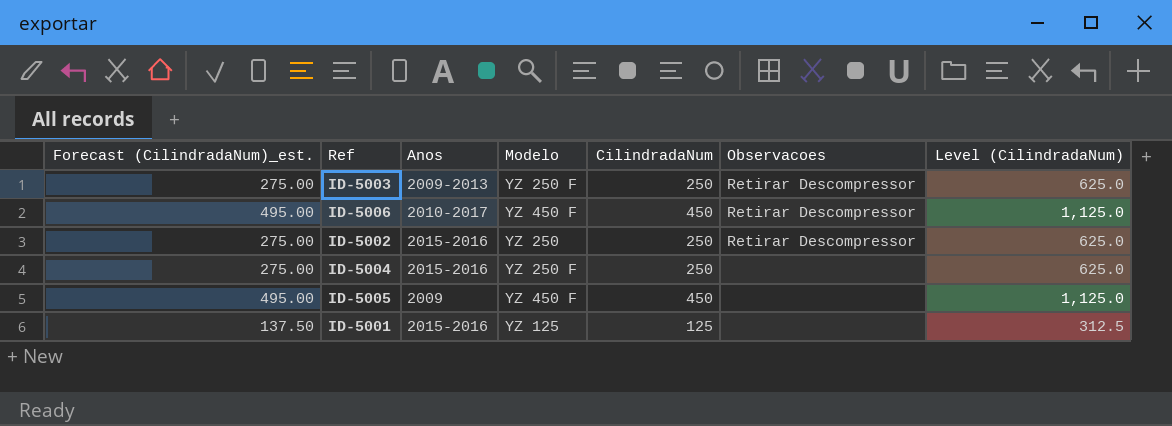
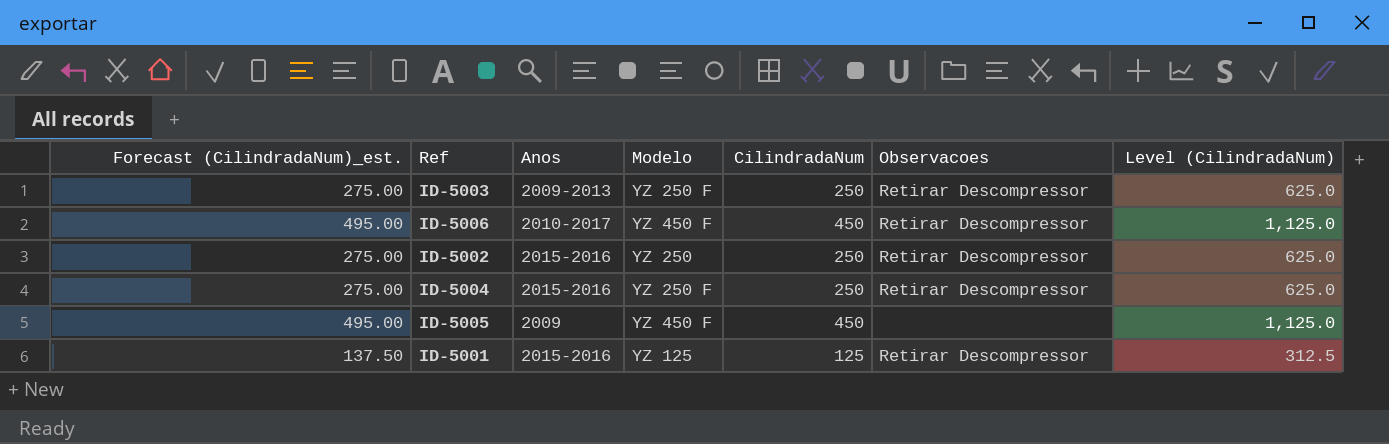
ID-5004 | Observacoes: none -> Retirar Descompressor
ID-5001 | Observacoes: none -> Retirar Descompressor

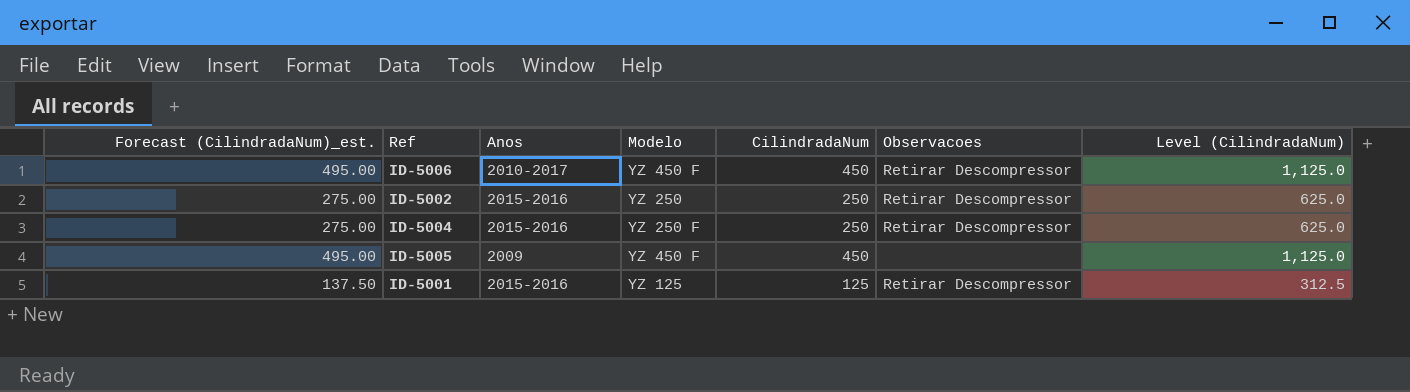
row ID-5003: 275.00 | 2009-2013 | YZ 250 F | 250 | Retirar Descompressor | 625.0 -> none

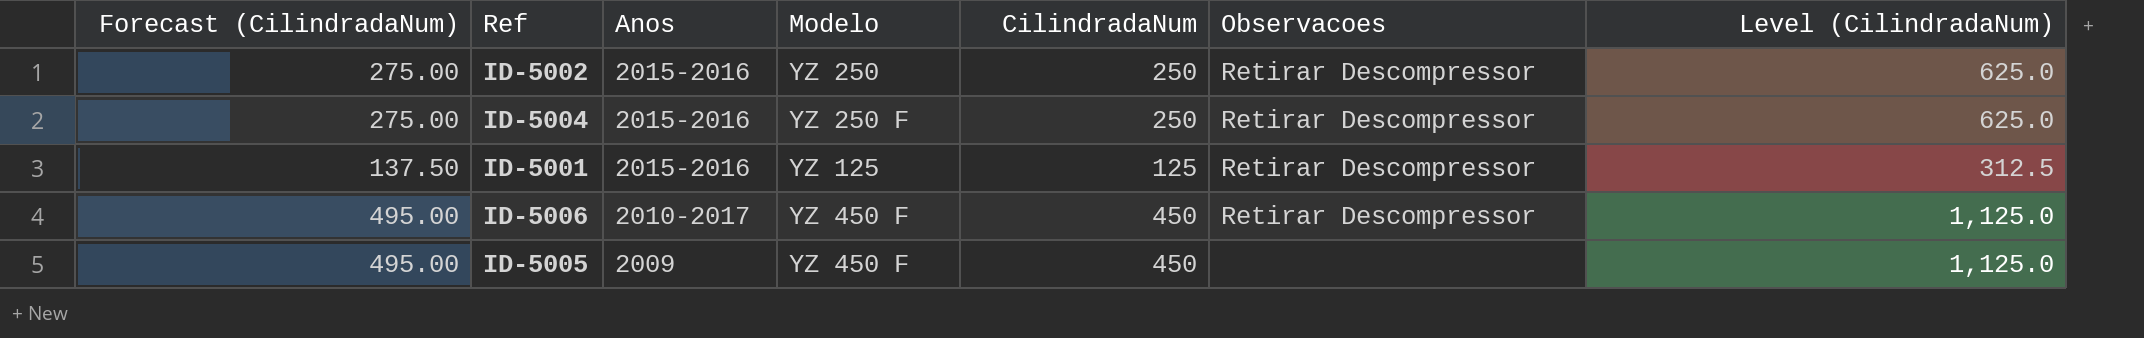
row order: none -> Anos descending
column name: Forecast (CilindradaNum)_est. -> Forecast (CilindradaNum)

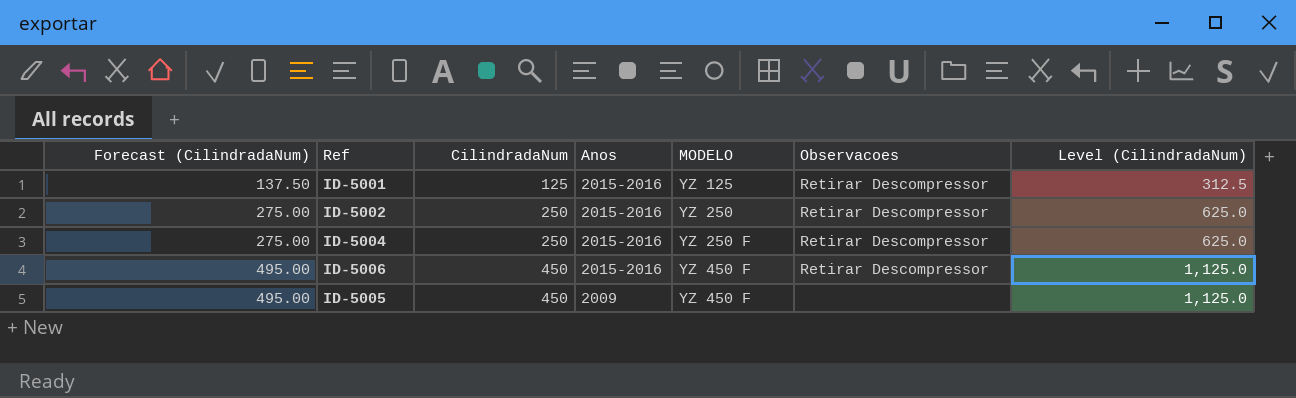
row order: Anos descending -> Forecast (CilindradaNum) ascending
column CilindradaNum | position: 5 -> 3
column name: Modelo -> MODELO
ID-5006 | Anos: 2010-2017 -> 2015-2016

